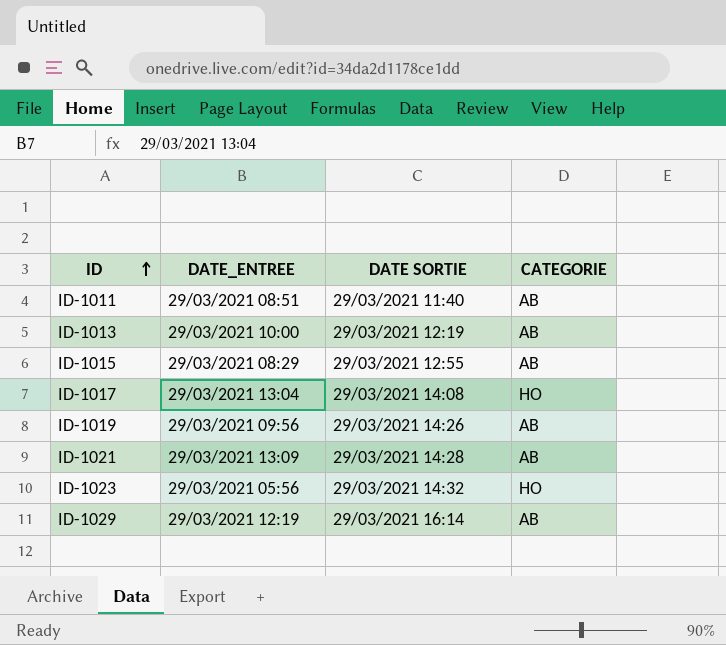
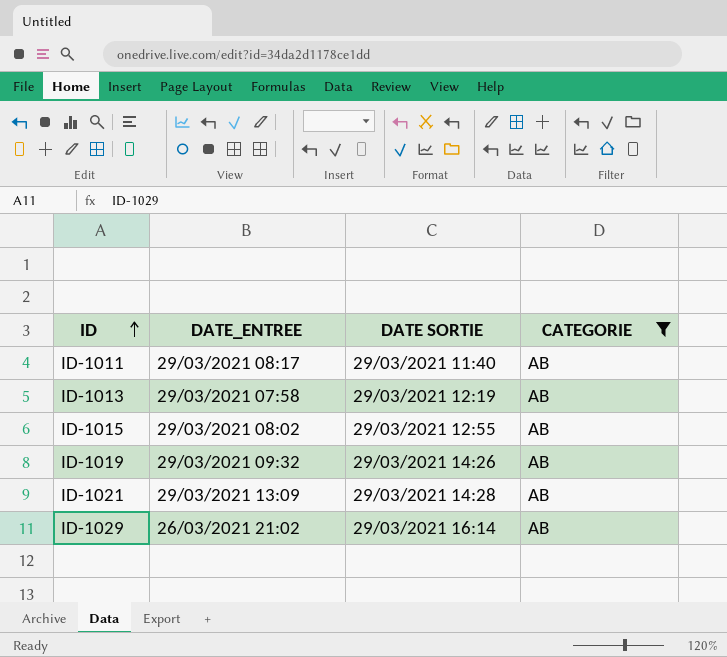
filter: none -> CATEGORIE = AB
ID-1011 | DATE_ENTREE: 29/03/2021 08:51 -> 29/03/2021 08:17
ID-1013 | DATE_ENTREE: 29/03/2021 10:00 -> 29/03/2021 07:58
ID-1015 | DATE_ENTREE: 29/03/2021 08:29 -> 29/03/2021 08:02
ID-1019 | DATE_ENTREE: 29/03/2021 09:56 -> 29/03/2021 09:32
ID-1029 | DATE_ENTREE: 29/03/2021 12:19 -> 26/03/2021 21:02

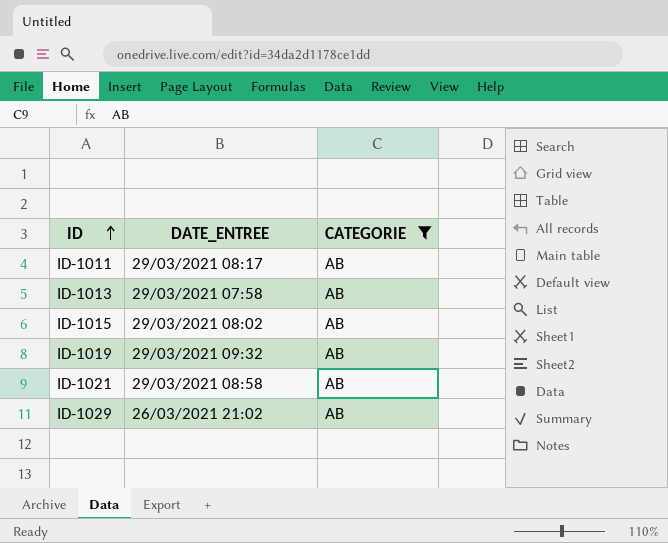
column DATE SORTIE | position: 3 -> none
ID-1021 | DATE_ENTREE: 29/03/2021 13:09 -> 29/03/2021 08:58

